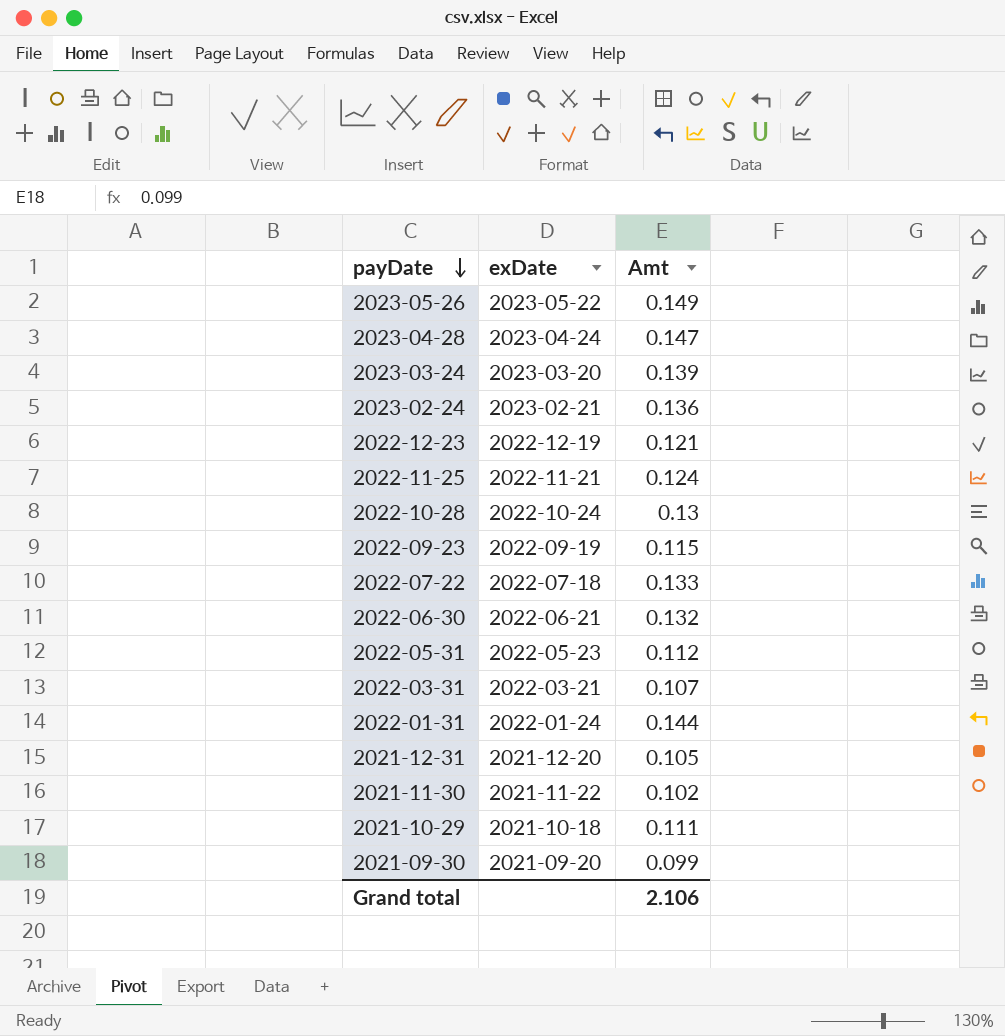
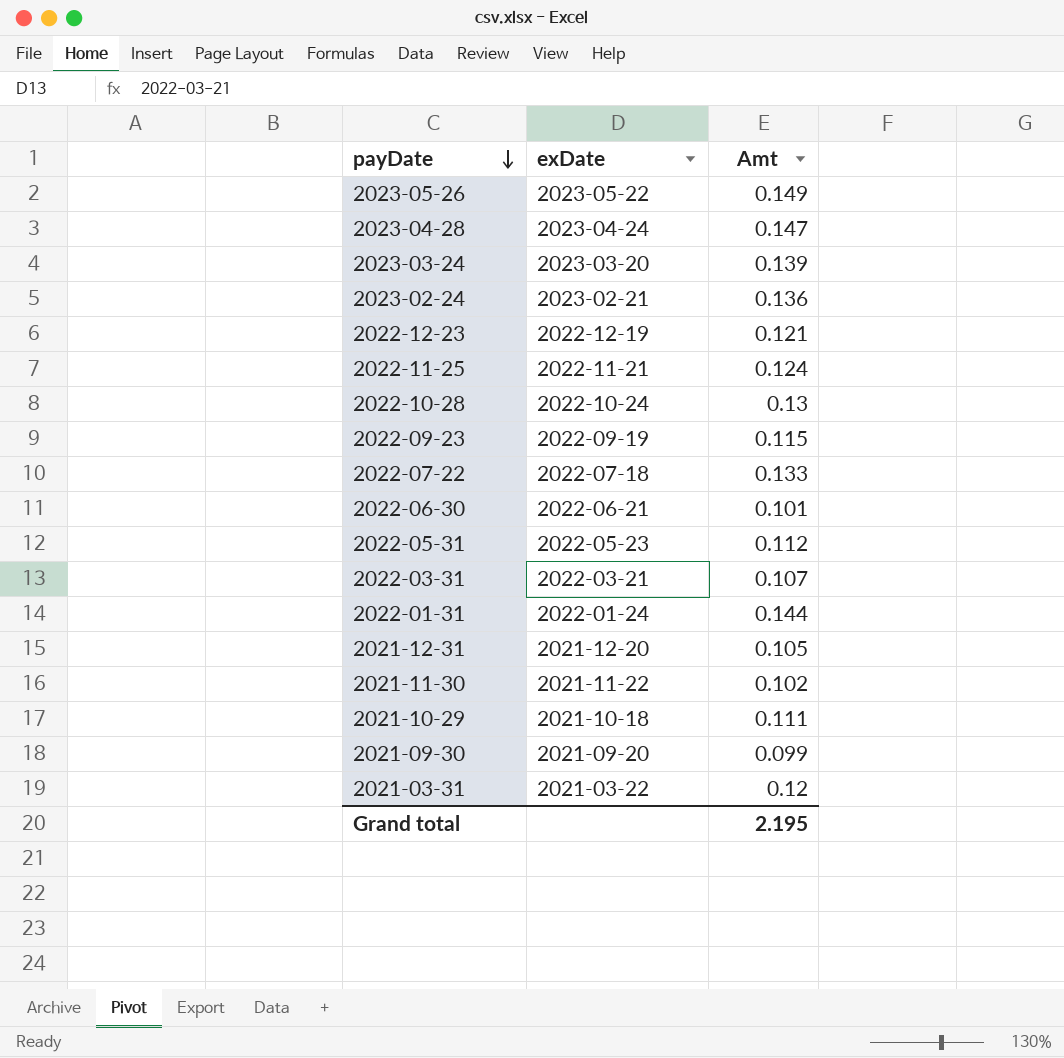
2022-06-30 | Amt: 0.132 -> 0.101
row 2021-03-31: none -> 2021-03-22 | 0.12
Grand total | Amt: 2.106 -> 2.195

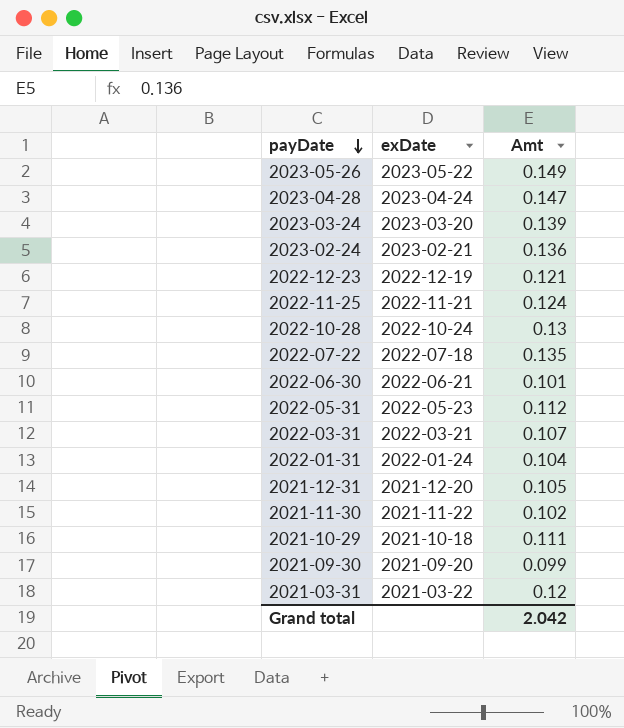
row 2022-09-23: 2022-09-19 | 0.115 -> none
2022-07-22 | Amt: 0.133 -> 0.135
2022-01-31 | Amt: 0.144 -> 0.104
Grand total | Amt: 2.195 -> 2.042

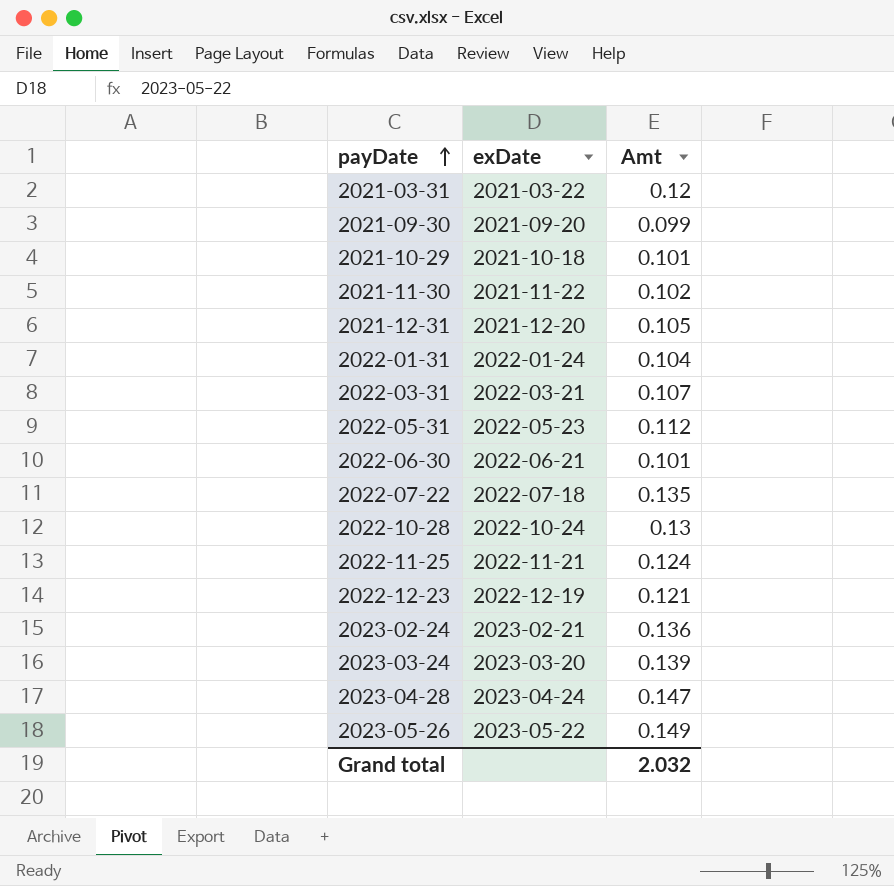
row order: payDate descending -> payDate ascending
2021-10-29 | Amt: 0.111 -> 0.101
Grand total | Amt: 2.042 -> 2.032

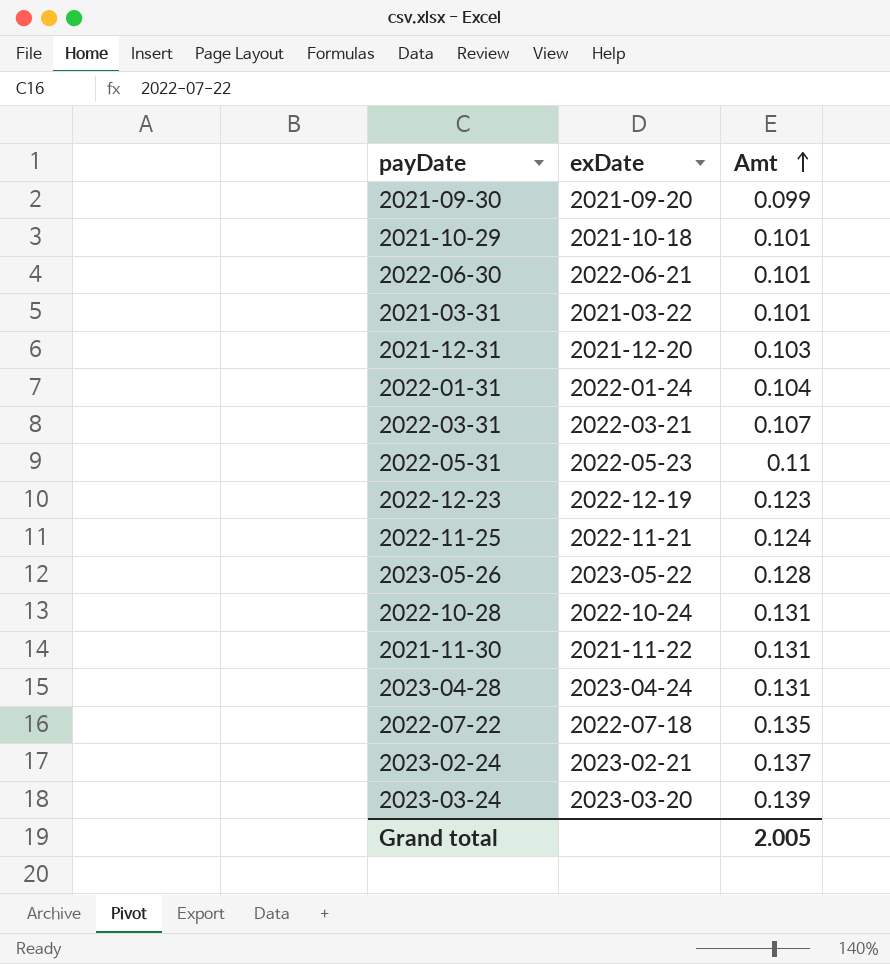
row order: payDate ascending -> Amt ascending
2021-03-31 | Amt: 0.12 -> 0.101
2021-12-31 | Amt: 0.105 -> 0.103
2022-05-31 | Amt: 0.112 -> 0.11
2022-12-23 | Amt: 0.121 -> 0.123
2023-05-26 | Amt: 0.149 -> 0.128
2022-10-28 | Amt: 0.13 -> 0.131
2021-11-30 | Amt: 0.102 -> 0.131
2023-04-28 | Amt: 0.147 -> 0.131
2023-02-24 | Amt: 0.136 -> 0.137
Grand total | Amt: 2.032 -> 2.005

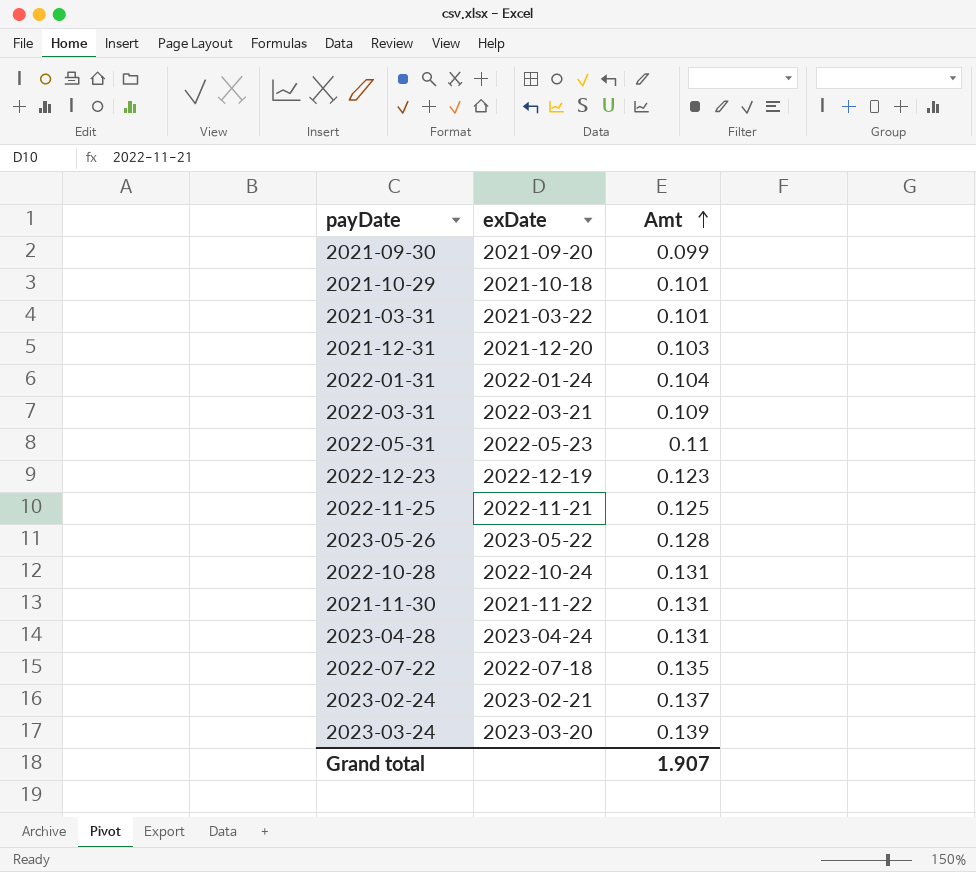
row 2022-06-30: 2022-06-21 | 0.101 -> none
2022-03-31 | Amt: 0.107 -> 0.109
2022-11-25 | Amt: 0.124 -> 0.125
Grand total | Amt: 2.005 -> 1.907

